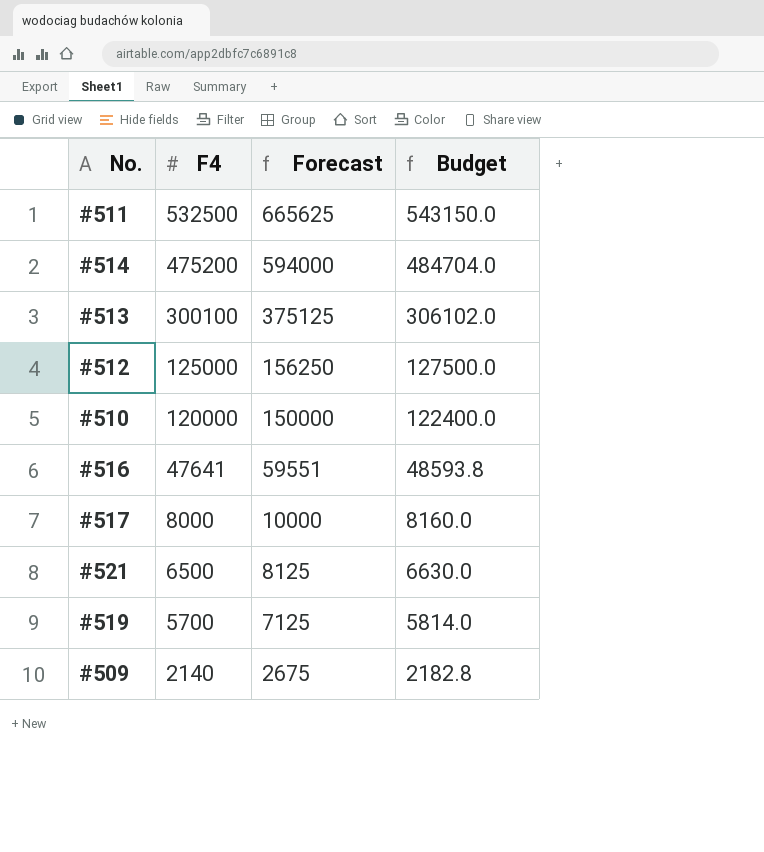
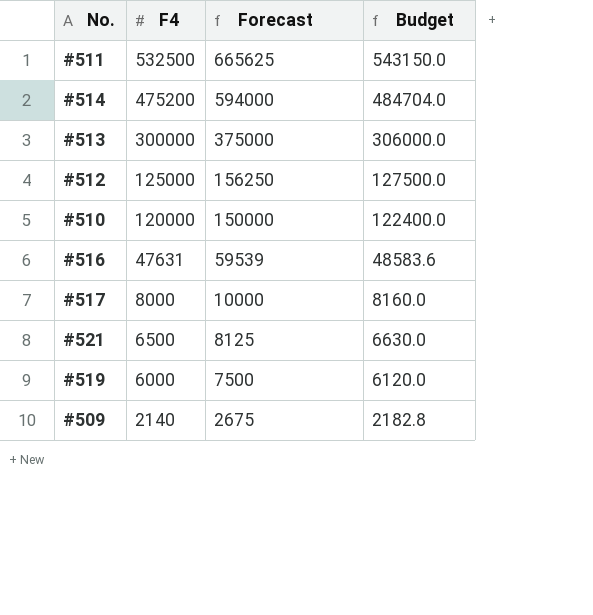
#513 | F4: 300100 -> 300000
#513 | Forecast: 375125 -> 375000
#513 | Budget: 306102.0 -> 306000.0
#516 | F4: 47641 -> 47631
#516 | Forecast: 59551 -> 59539
#516 | Budget: 48593.8 -> 48583.6
#519 | F4: 5700 -> 6000
#519 | Forecast: 7125 -> 7500
#519 | Budget: 5814.0 -> 6120.0

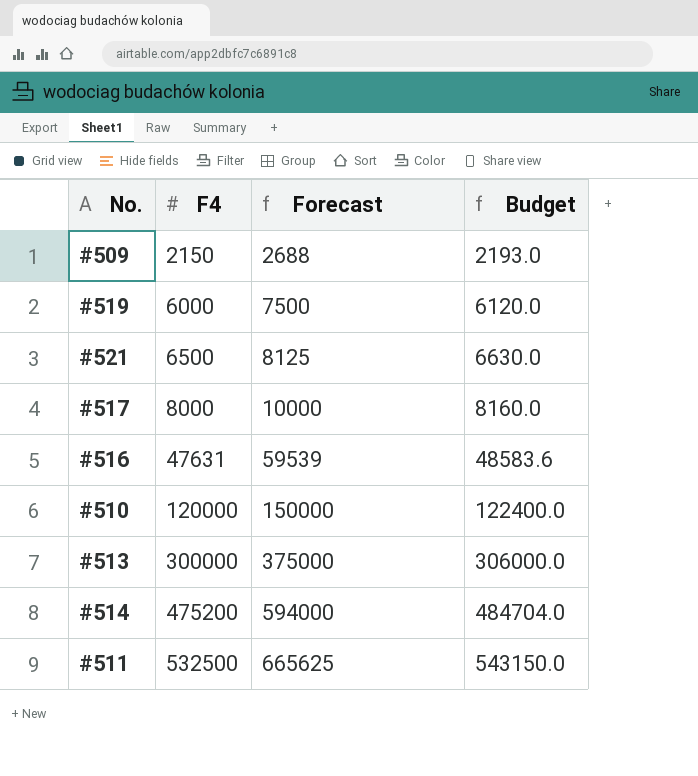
row order: F4 descending -> F4 ascending
row #512: 125000 | 156250 | 127500.0 -> none
#509 | F4: 2140 -> 2150
#509 | Forecast: 2675 -> 2688
#509 | Budget: 2182.8 -> 2193.0

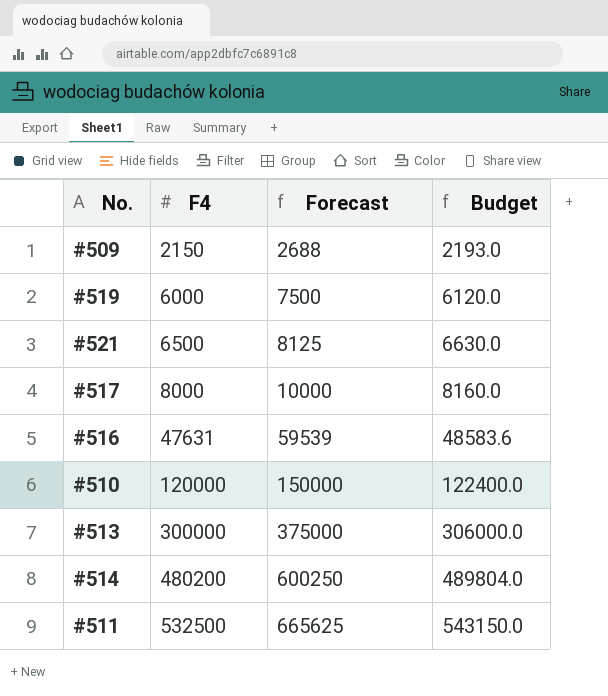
#514 | F4: 475200 -> 480200
#514 | Forecast: 594000 -> 600250
#514 | Budget: 484704.0 -> 489804.0

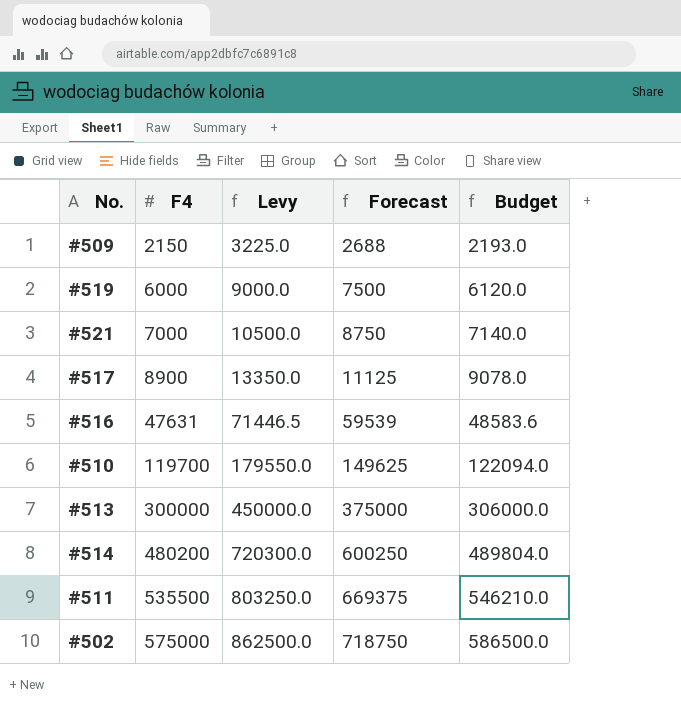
column Levy | formula: none -> [F4] * 1.5
#521 | F4: 6500 -> 7000
#521 | Forecast: 8125 -> 8750
#521 | Budget: 6630.0 -> 7140.0
#517 | F4: 8000 -> 8900
#517 | Forecast: 10000 -> 11125
#517 | Budget: 8160.0 -> 9078.0
#510 | F4: 120000 -> 119700
#510 | Forecast: 150000 -> 149625
#510 | Budget: 122400.0 -> 122094.0
#511 | F4: 532500 -> 535500
#511 | Forecast: 665625 -> 669375
#511 | Budget: 543150.0 -> 546210.0
row #502: none -> 575000 | 862500.0 | 718750 | 586500.0

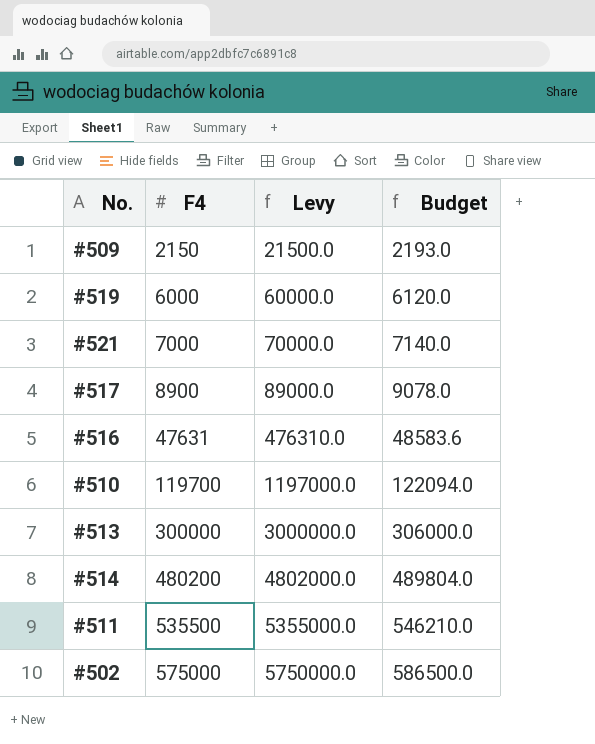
column Forecast | formula: [F4] * 1.25 -> none
column Levy | formula: [F4] * 1.5 -> [F4] * 10

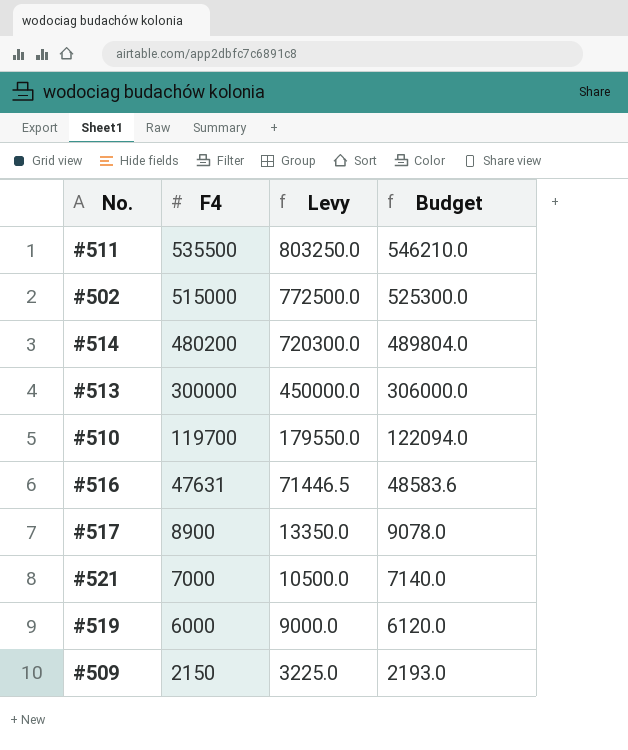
row order: F4 ascending -> F4 descending
column Levy | formula: [F4] * 10 -> [F4] * 1.5
#502 | F4: 575000 -> 515000
#502 | Budget: 586500.0 -> 525300.0

